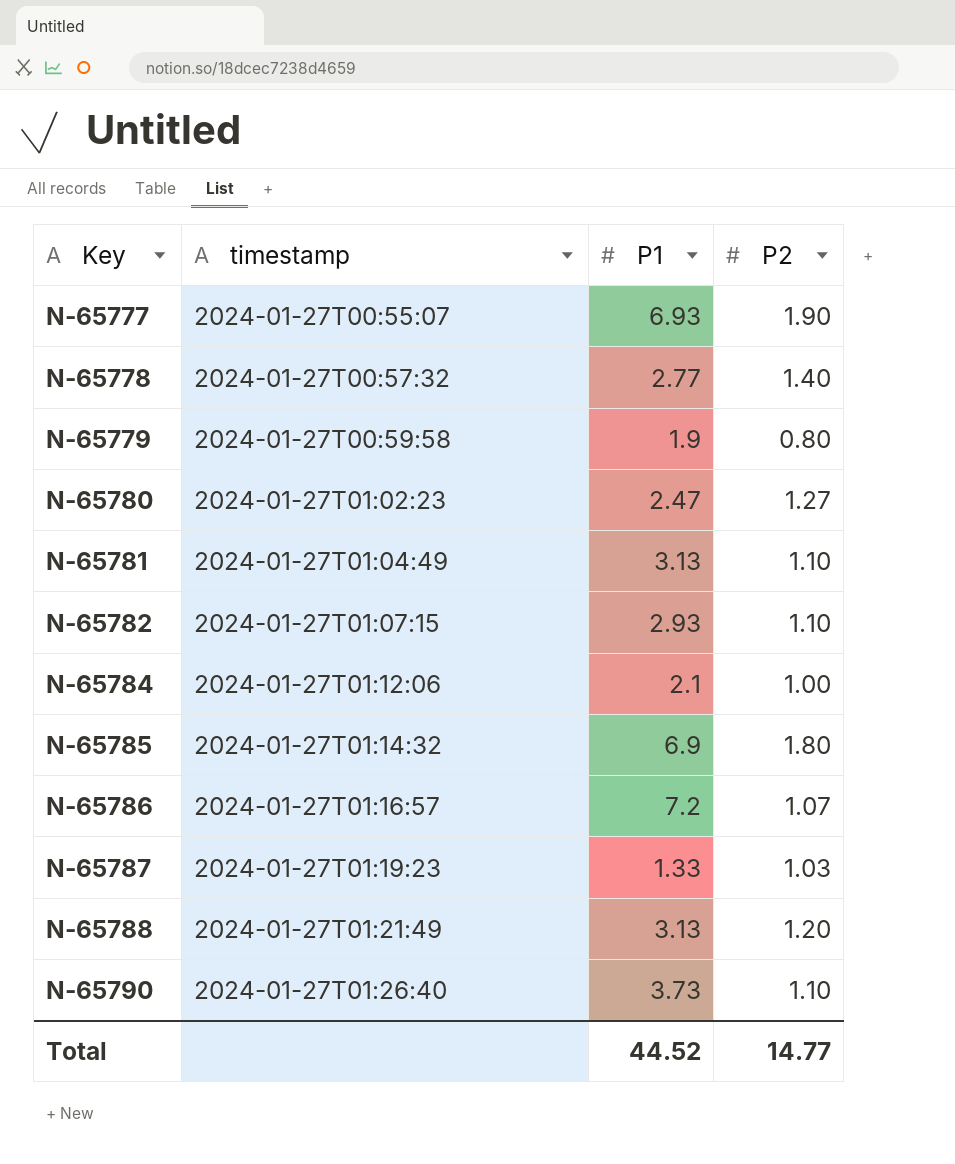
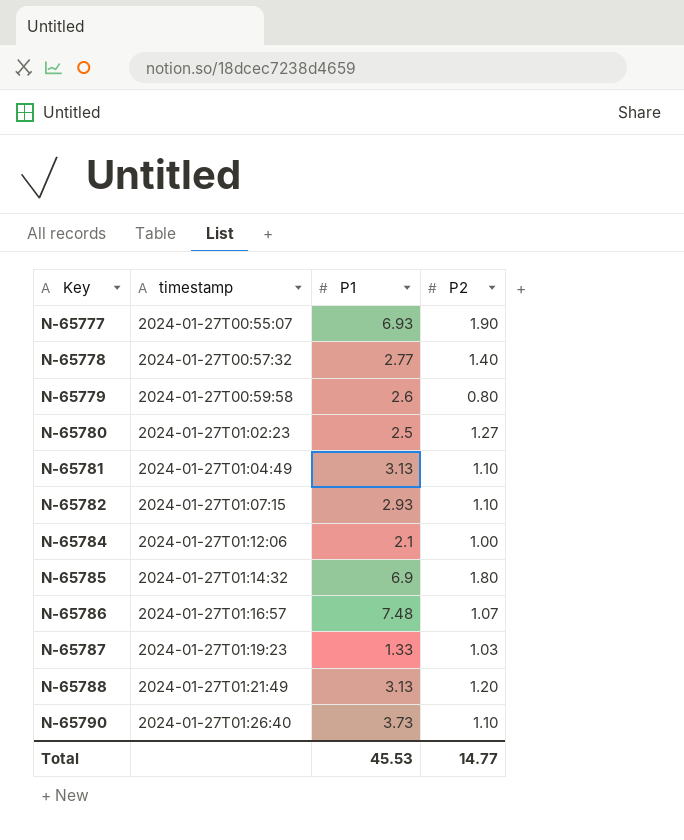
N-65779 | P1: 1.9 -> 2.6
N-65780 | P1: 2.47 -> 2.5
N-65786 | P1: 7.2 -> 7.48
Total | P1: 44.52 -> 45.53

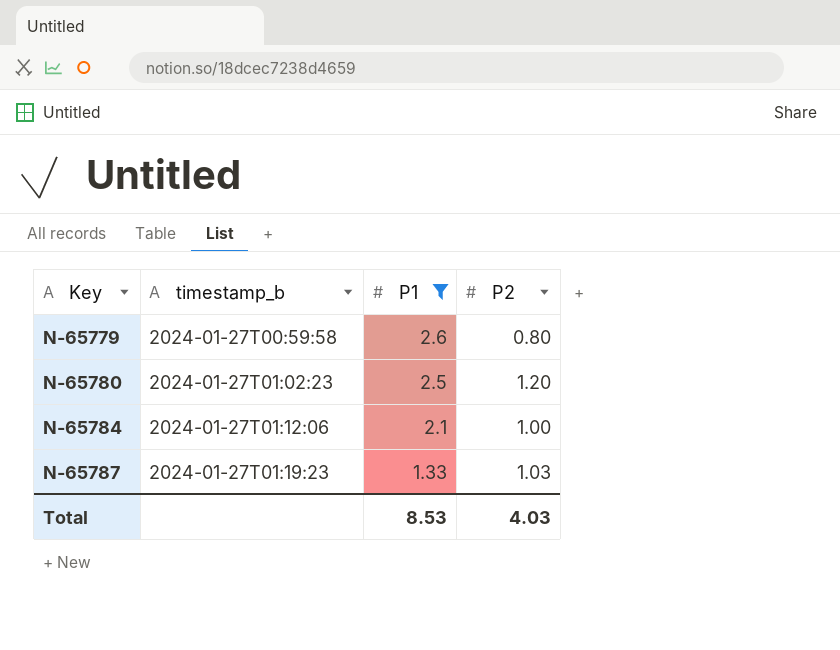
filter: none -> P1 <= 2.6
column name: timestamp -> timestamp_b
N-65780 | P2: 1.27 -> 1.20
Total | P1: 45.53 -> 8.53
Total | P2: 14.77 -> 4.03

